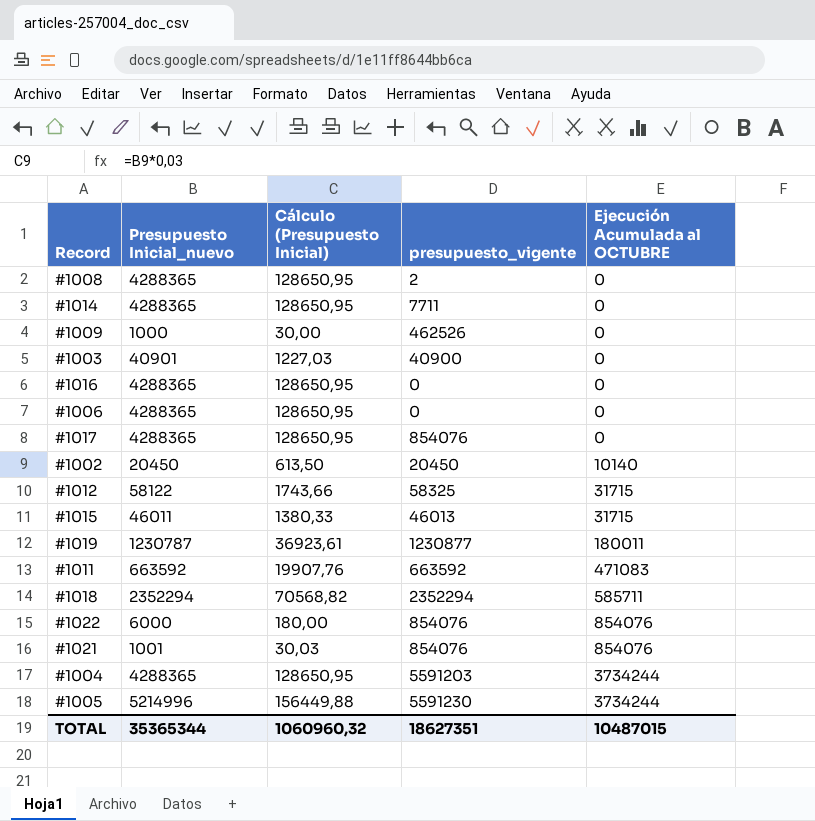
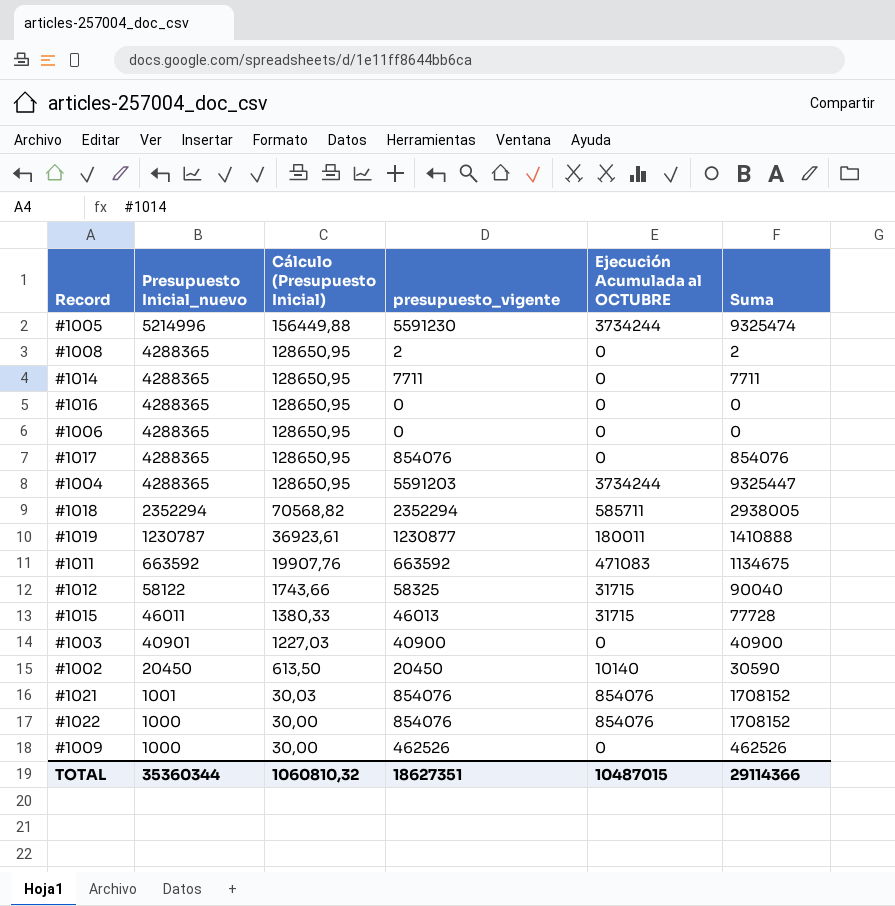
row order: Ejecución Acumulada al OCTUBRE ascending -> Presupuesto Inicial_nuevo descending
column Suma | formula: none -> [presupuesto_vigente] + [Ejecución Acumulada al OCTUBRE]
#1022 | Presupuesto Inicial_nuevo: 6000 -> 1000
#1022 | Cálculo (Presupuesto Inicial): 180,00 -> 30,00
TOTAL | Presupuesto Inicial_nuevo: 35365344 -> 35360344
TOTAL | Cálculo (Presupuesto Inicial): 1060960,32 -> 1060810,32

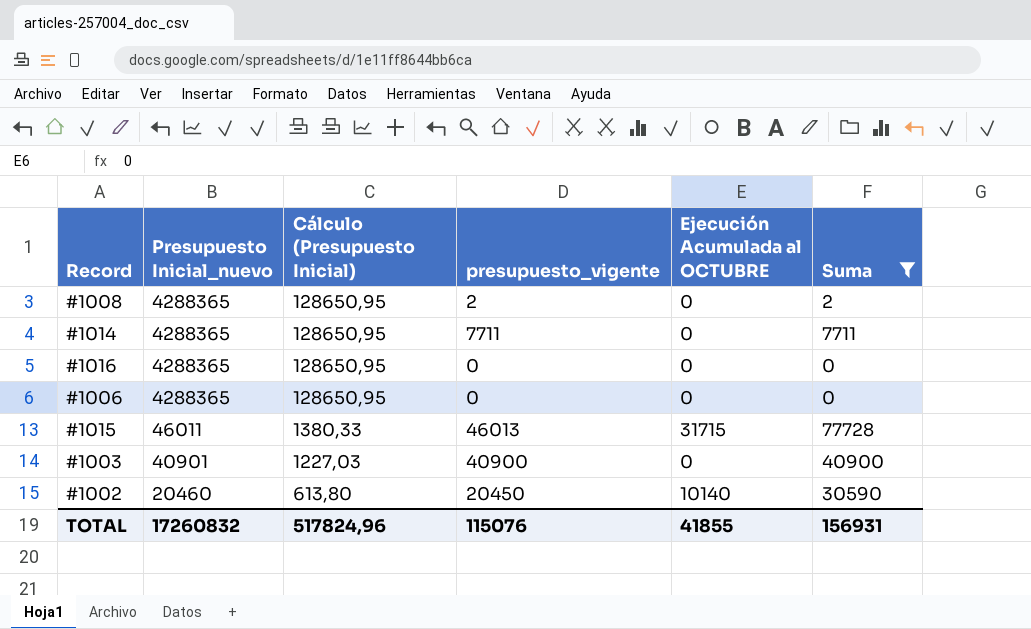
filter: none -> Suma <= 77728
#1002 | Presupuesto Inicial_nuevo: 20450 -> 20460
#1002 | Cálculo (Presupuesto Inicial): 613,50 -> 613,80
TOTAL | Presupuesto Inicial_nuevo: 35360344 -> 17260832
TOTAL | Cálculo (Presupuesto Inicial): 1060810,32 -> 517824,96
TOTAL | presupuesto_vigente: 18627351 -> 115076
TOTAL | Ejecución Acumulada al OCTUBRE: 10487015 -> 41855
TOTAL | Suma: 29114366 -> 156931

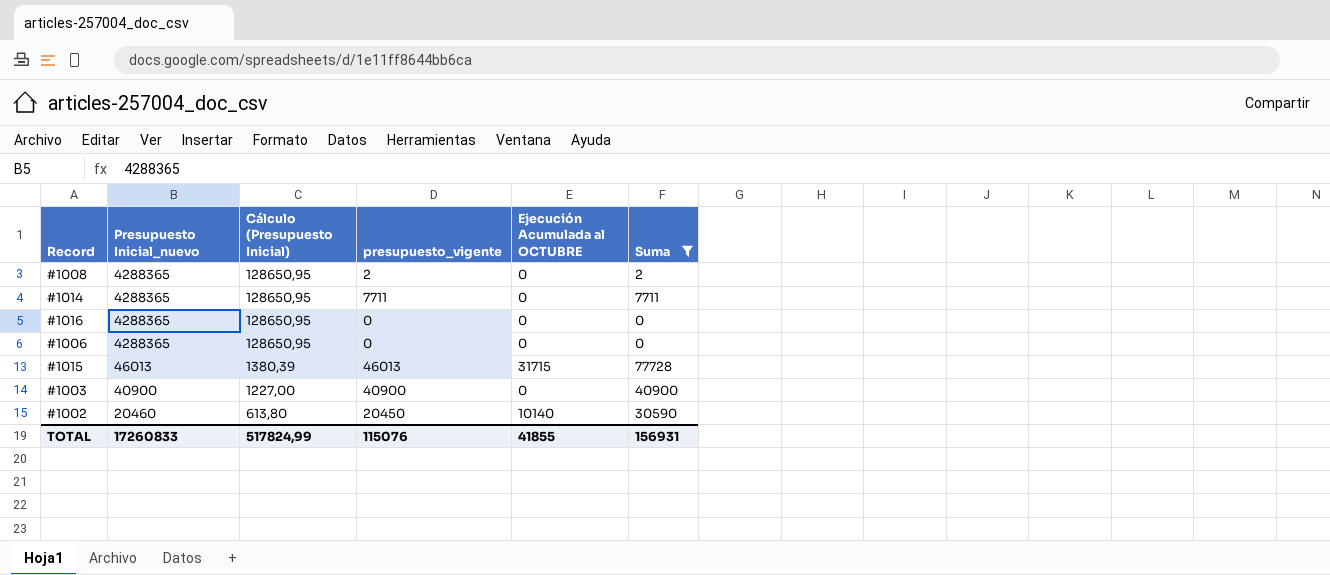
#1015 | Presupuesto Inicial_nuevo: 46011 -> 46013
#1015 | Cálculo (Presupuesto Inicial): 1380,33 -> 1380,39
#1003 | Presupuesto Inicial_nuevo: 40901 -> 40900
#1003 | Cálculo (Presupuesto Inicial): 1227,03 -> 1227,00
TOTAL | Presupuesto Inicial_nuevo: 17260832 -> 17260833
TOTAL | Cálculo (Presupuesto Inicial): 517824,96 -> 517824,99

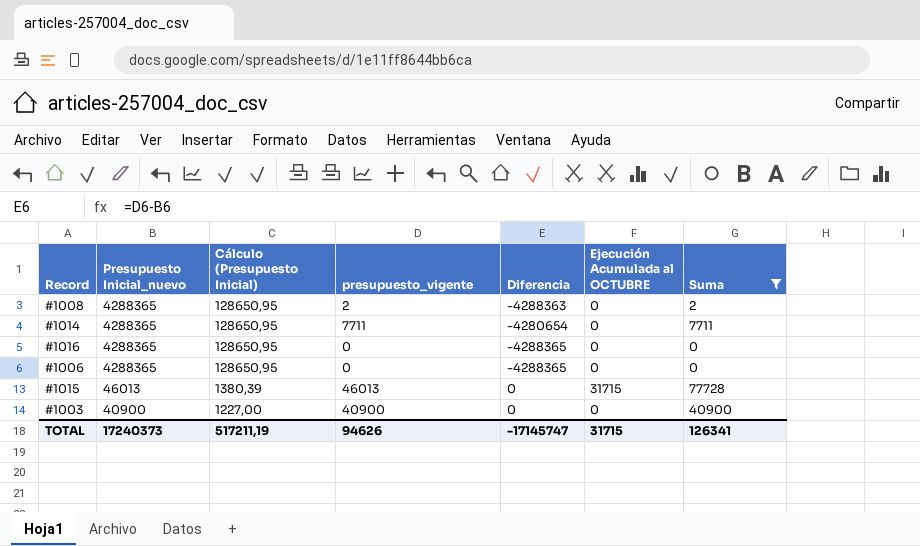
column Diferencia | formula: none -> [presupuesto_vigente] - [Presupuesto Inicial_nuevo]
row #1002: 20460 | 613,80 | 20450 | 10140 | 30590 -> none
TOTAL | Presupuesto Inicial_nuevo: 17260833 -> 17240373
TOTAL | Cálculo (Presupuesto Inicial): 517824,99 -> 517211,19
TOTAL | presupuesto_vigente: 115076 -> 94626
TOTAL | Ejecución Acumulada al OCTUBRE: 41855 -> 31715
TOTAL | Suma: 156931 -> 126341

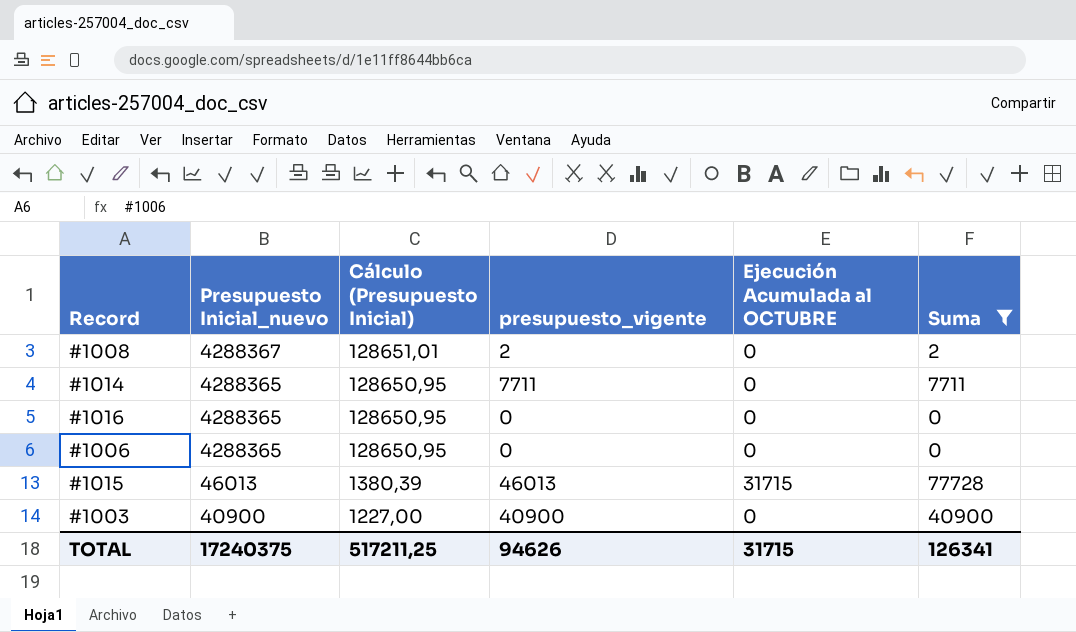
column Diferencia | formula: [presupuesto_vigente] - [Presupuesto Inicial_nuevo] -> none
#1008 | Presupuesto Inicial_nuevo: 4288365 -> 4288367
#1008 | Cálculo (Presupuesto Inicial): 128650,95 -> 128651,01
TOTAL | Presupuesto Inicial_nuevo: 17240373 -> 17240375
TOTAL | Cálculo (Presupuesto Inicial): 517211,19 -> 517211,25

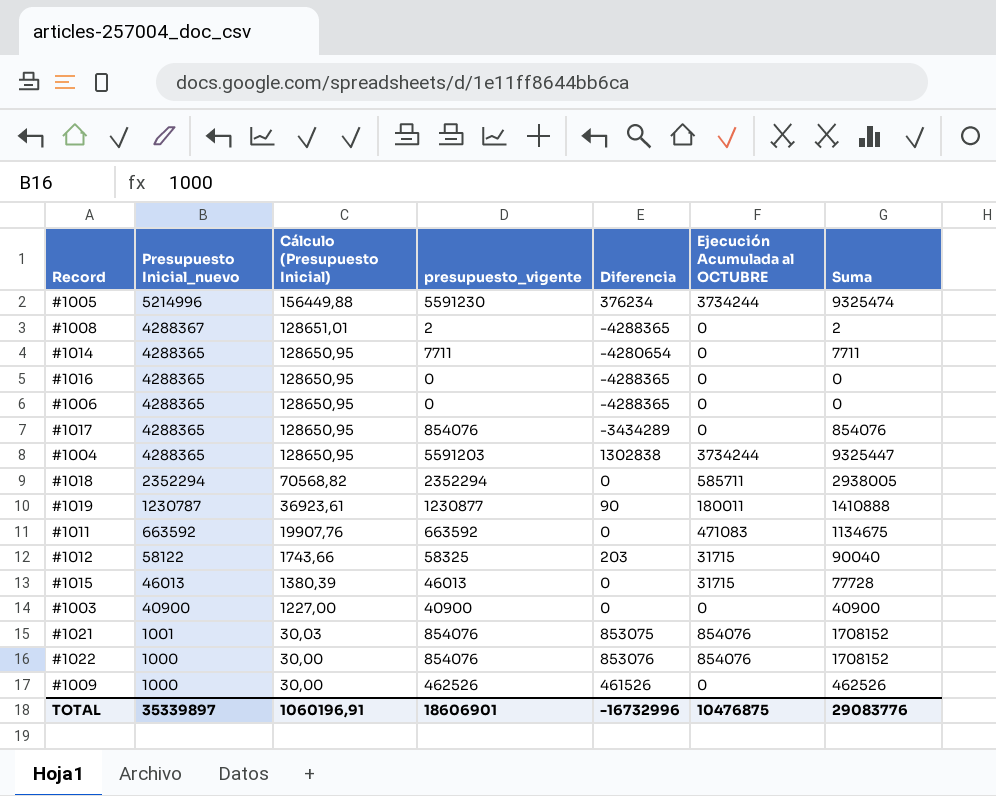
filter: Suma <= 77728 -> none
column Diferencia | formula: none -> [presupuesto_vigente] - [Presupuesto Inicial_nuevo]
TOTAL | Presupuesto Inicial_nuevo: 17240375 -> 35339897
TOTAL | Cálculo (Presupuesto Inicial): 517211,25 -> 1060196,91
TOTAL | presupuesto_vigente: 94626 -> 18606901
TOTAL | Ejecución Acumulada al OCTUBRE: 31715 -> 10476875
TOTAL | Suma: 126341 -> 29083776

